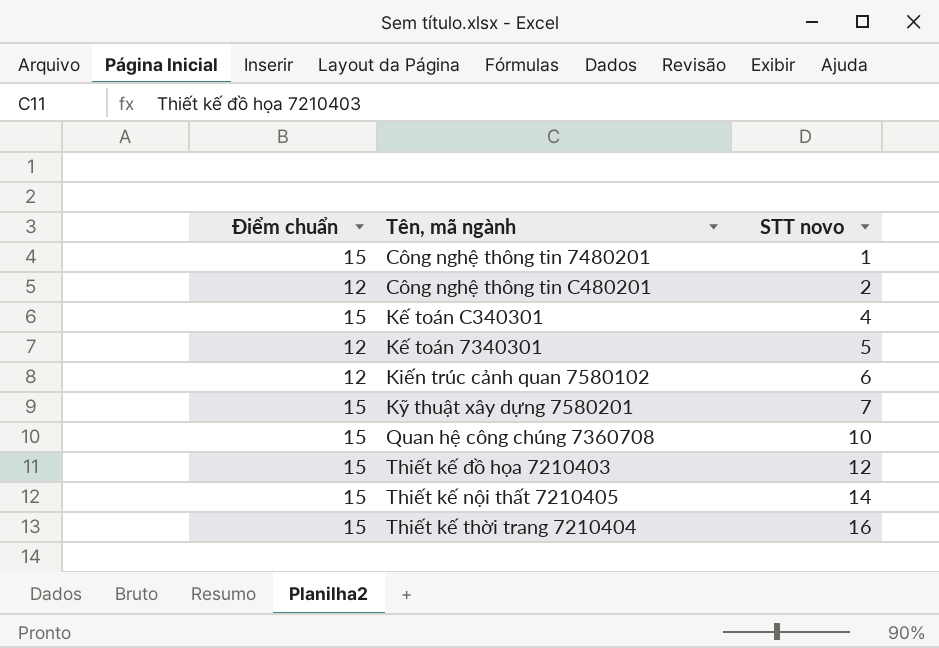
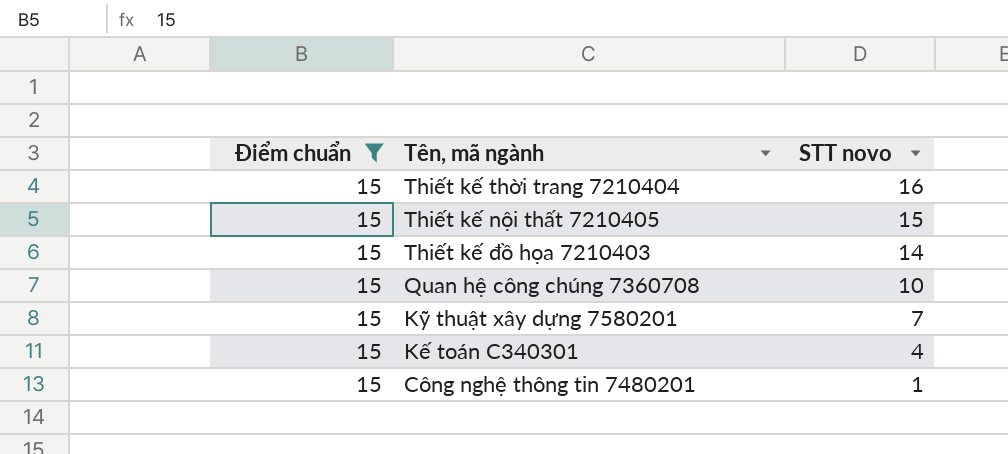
filter: none -> Điểm chuẩn = 15
row order: STT novo ascending -> STT novo descending
Thiết kế nội thất 7210405 | STT novo: 14 -> 15
Thiết kế đồ họa 7210403 | STT novo: 12 -> 14

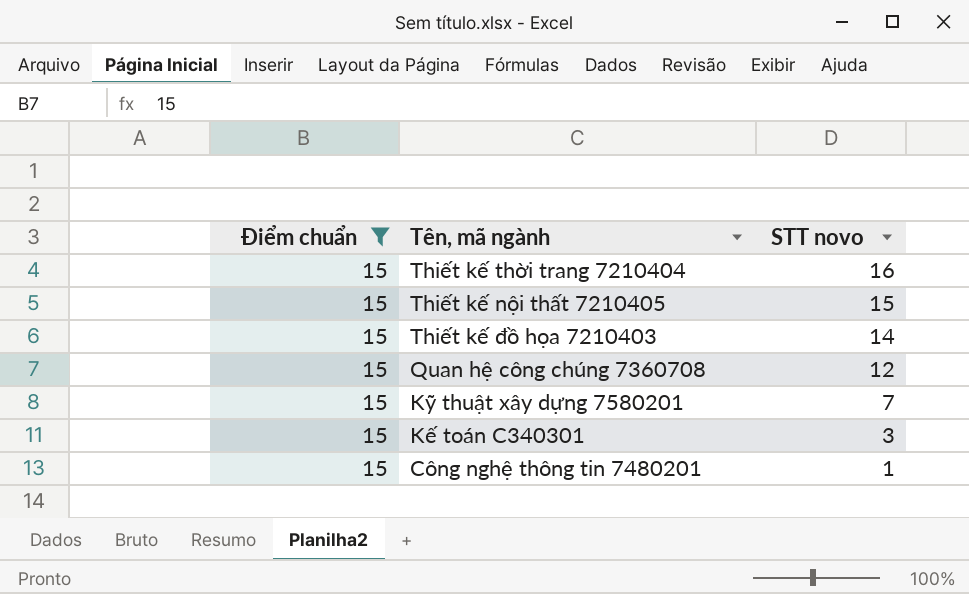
Quan hệ công chúng 7360708 | STT novo: 10 -> 12
Kế toán C340301 | STT novo: 4 -> 3

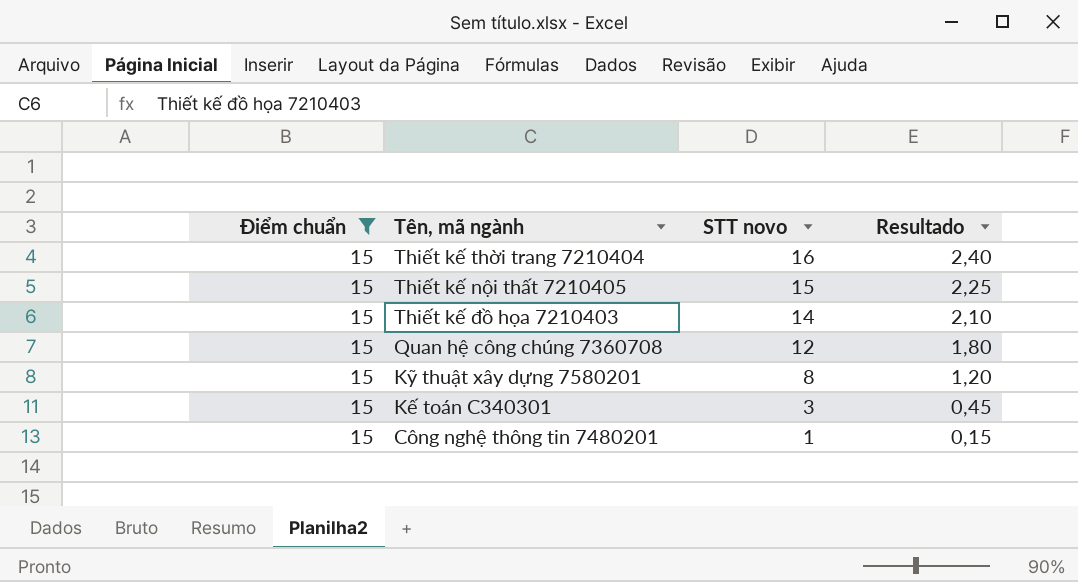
column Resultado | formula: none -> [STT novo] * 0,15
Kỹ thuật xây dựng 7580201 | STT novo: 7 -> 8

